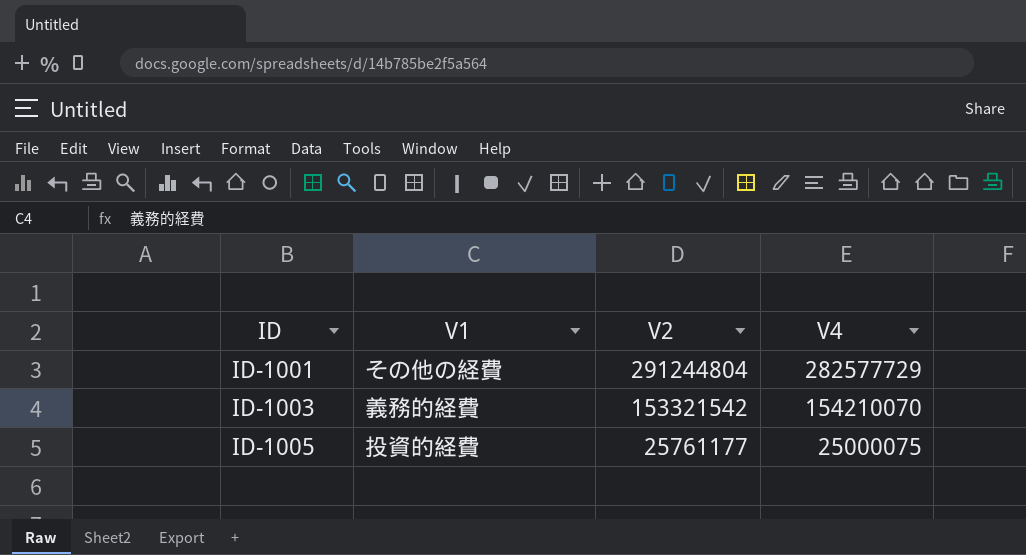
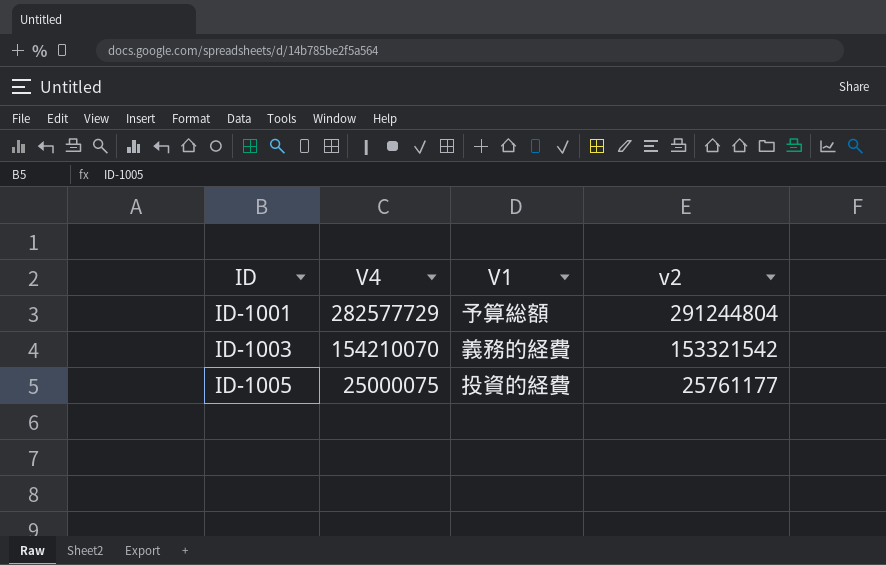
column V4 | position: 4 -> 2
column name: V2 -> v2
ID-1001 | V1: その他の経費 -> 予算総額

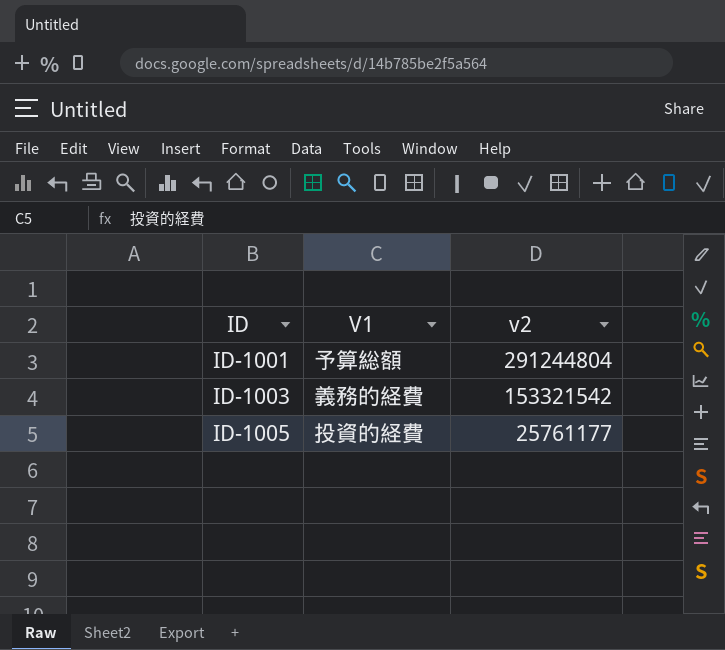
column V4 | position: 2 -> none

